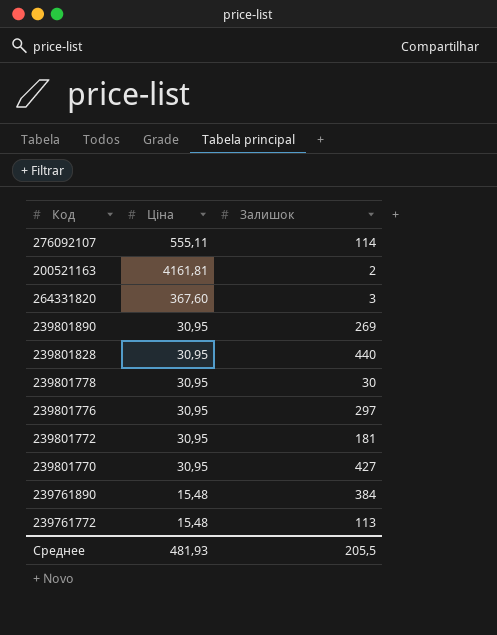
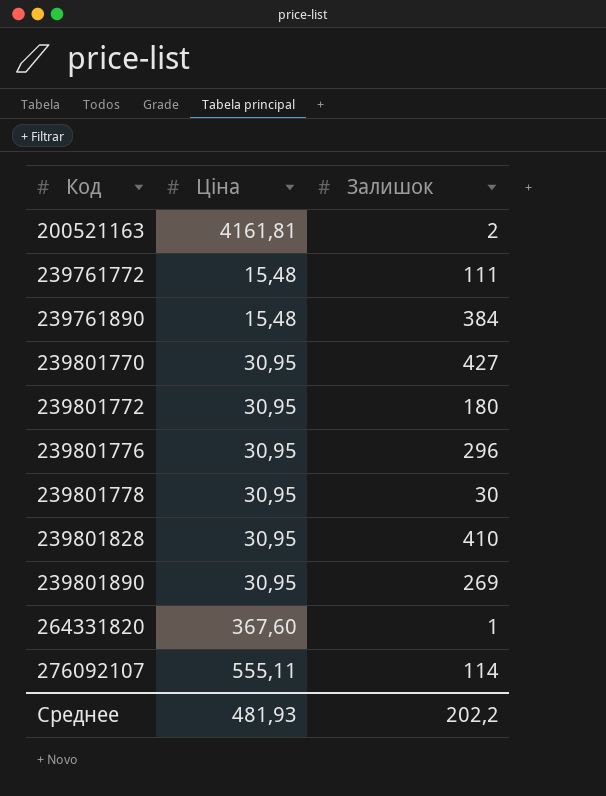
row order: none -> Код ascending
239761772 | Залишок: 113 -> 111
239801772 | Залишок: 181 -> 180
239801776 | Залишок: 297 -> 296
239801828 | Залишок: 440 -> 410
264331820 | Залишок: 3 -> 1
Среднее | Залишок: 205,5 -> 202,2

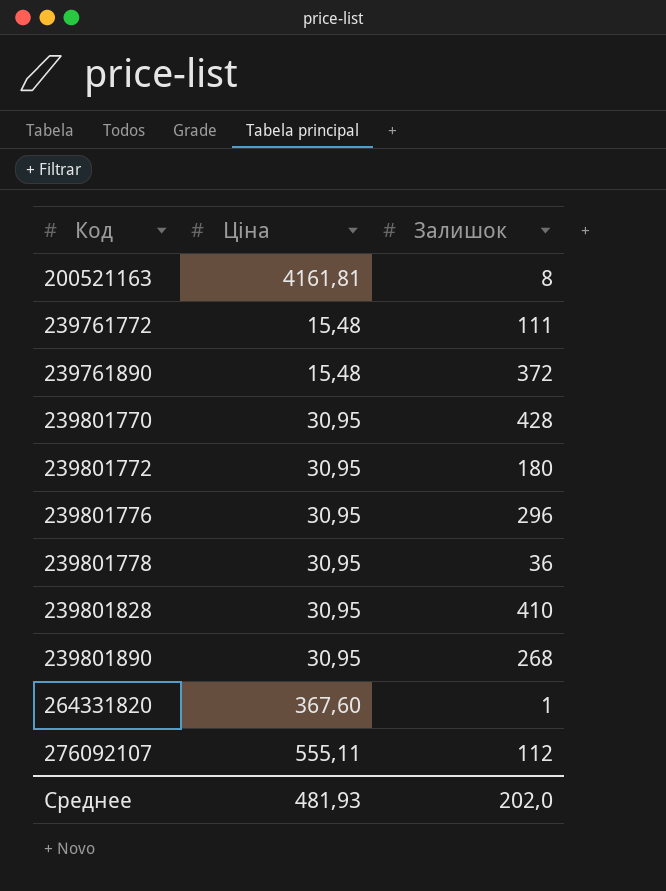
200521163 | Залишок: 2 -> 8
239761890 | Залишок: 384 -> 372
239801770 | Залишок: 427 -> 428
239801778 | Залишок: 30 -> 36
239801890 | Залишок: 269 -> 268
276092107 | Залишок: 114 -> 112
Среднее | Залишок: 202,2 -> 202,0

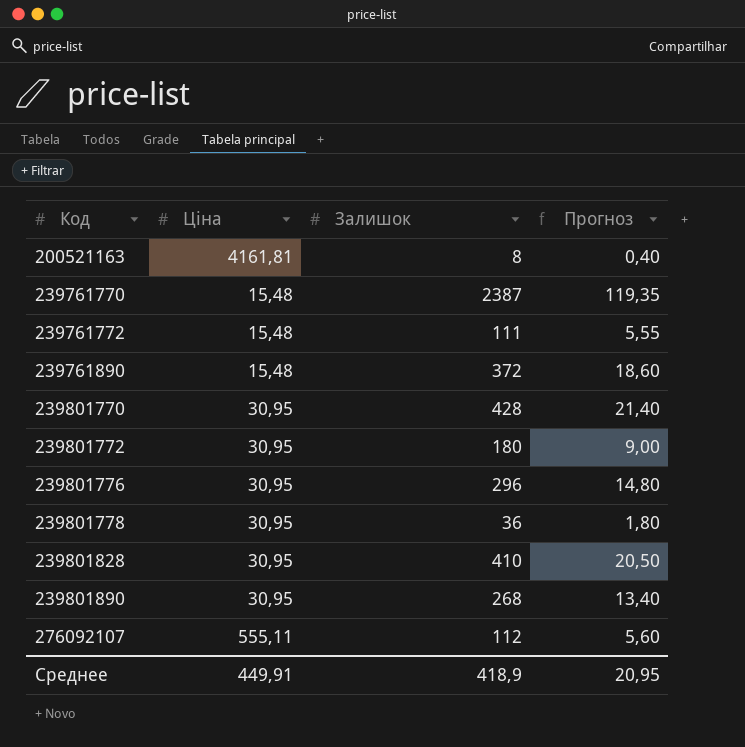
column Прогноз | formula: none -> [Залишок] * 0,05
row 264331820: 367,60 | 1 -> none
row 239761770: none -> 15,48 | 2387 | 119,35
Среднее | Ціна: 481,93 -> 449,91
Среднее | Залишок: 202,0 -> 418,9

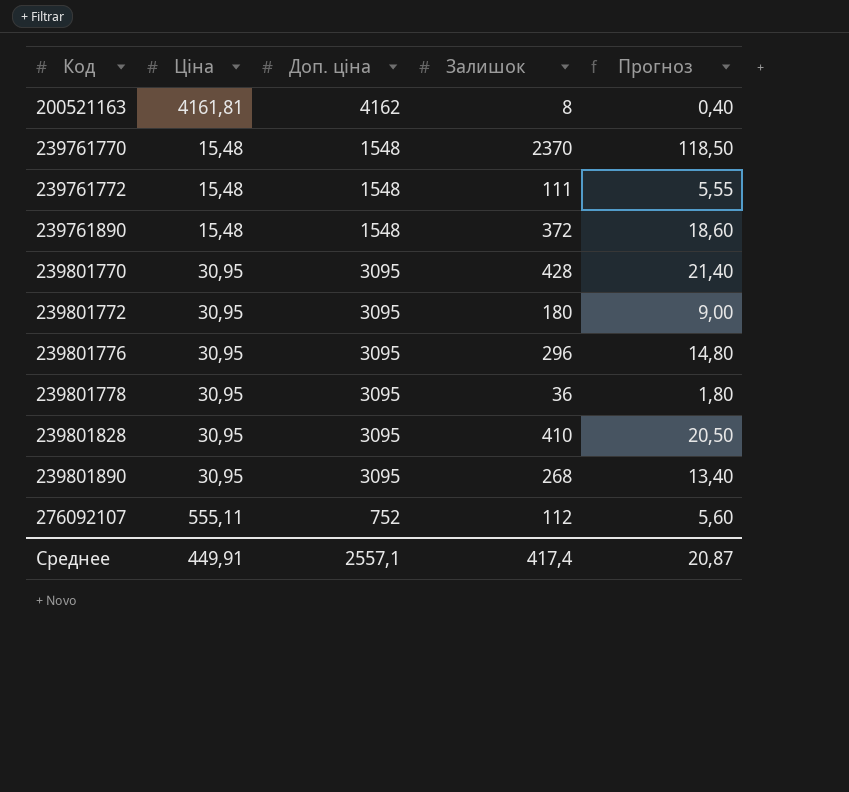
column Доп. ціна | position: none -> 3
239761770 | Залишок: 2387 -> 2370
239761770 | Прогноз: 119,35 -> 118,50
Среднее | Залишок: 418,9 -> 417,4
Среднее | Прогноз: 20,95 -> 20,87

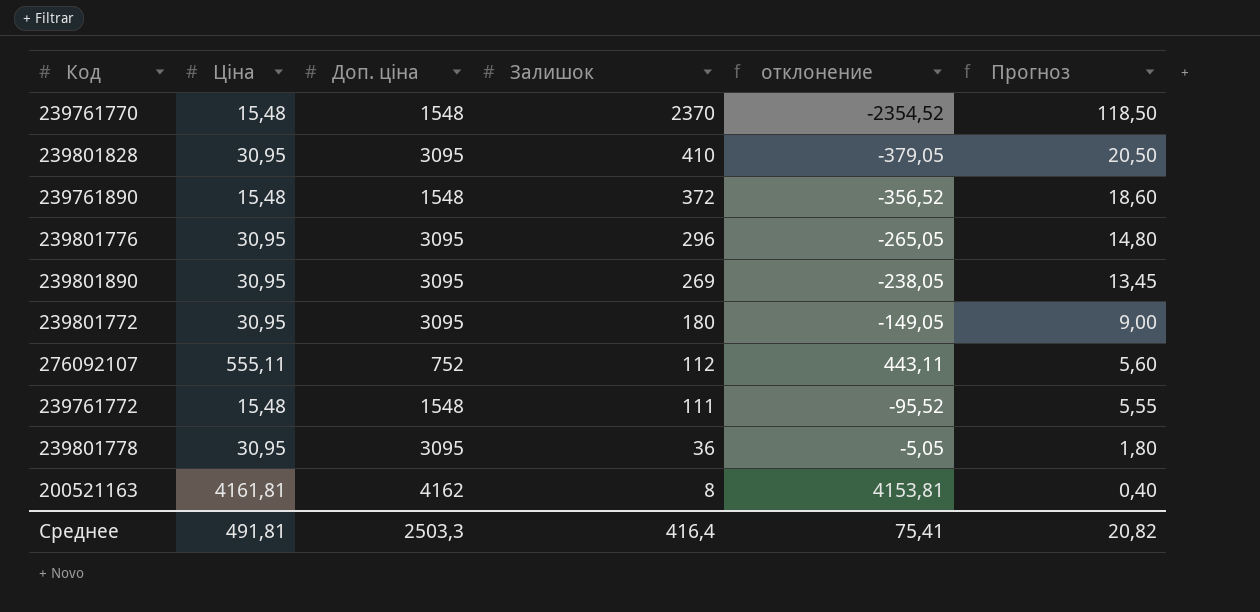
row order: Код ascending -> Залишок descending
column отклонение | formula: none -> [Ціна] - [Залишок]
row 239801770: 30,95 | 3095 | 428 | 21,40 -> none
239801890 | Залишок: 268 -> 269
239801890 | Прогноз: 13,40 -> 13,45
Среднее | Ціна: 449,91 -> 491,81
Среднее | Доп. ціна: 2557,1 -> 2503,3
Среднее | Залишок: 417,4 -> 416,4
Среднее | Прогноз: 20,87 -> 20,82

